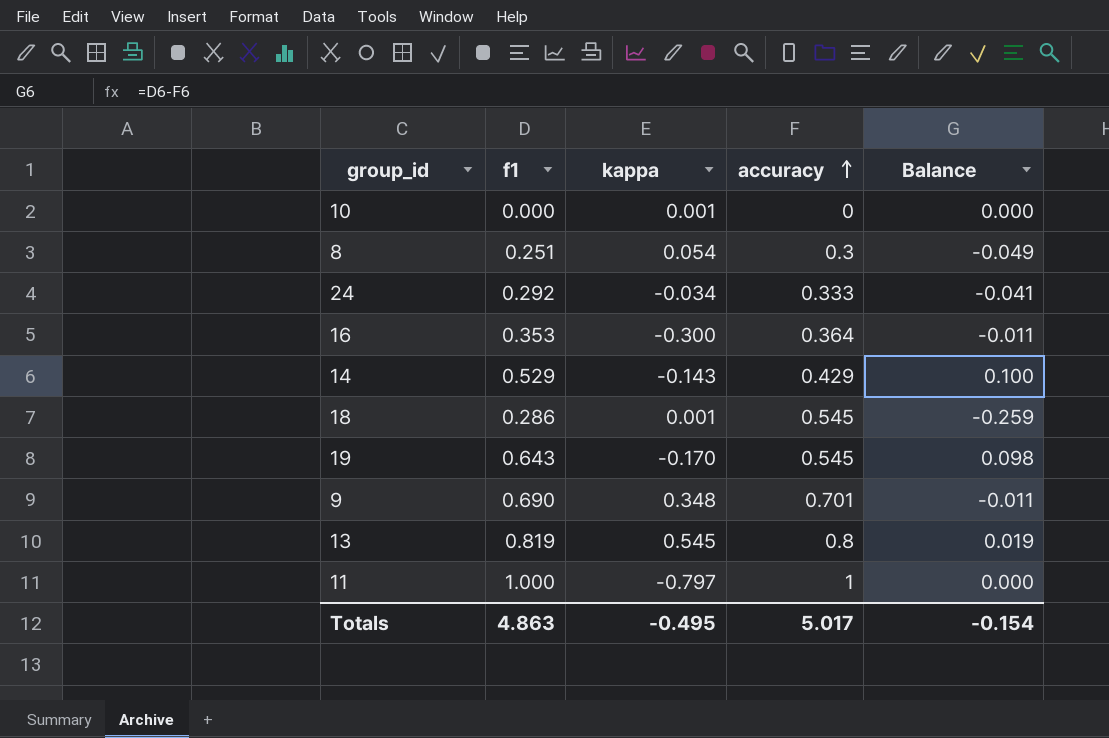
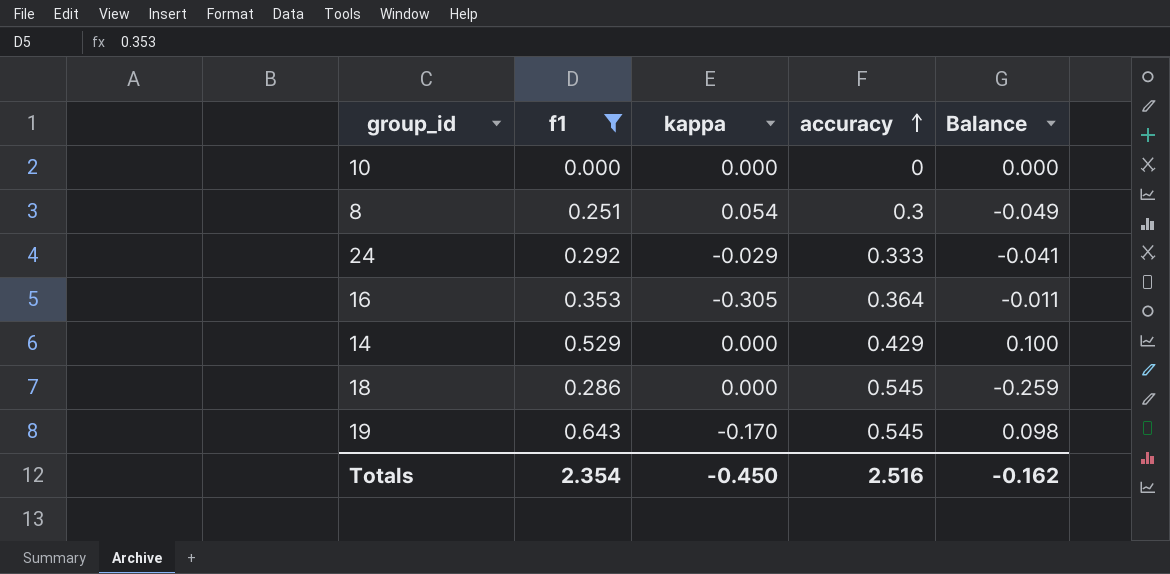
filter: none -> f1 <= 0.643
10 | kappa: 0.001 -> 0.000
24 | kappa: -0.034 -> -0.029
16 | kappa: -0.300 -> -0.305
14 | kappa: -0.143 -> 0.000
18 | kappa: 0.001 -> 0.000
Totals | f1: 4.863 -> 2.354
Totals | kappa: -0.495 -> -0.450
Totals | accuracy: 5.017 -> 2.516
Totals | Balance: -0.154 -> -0.162

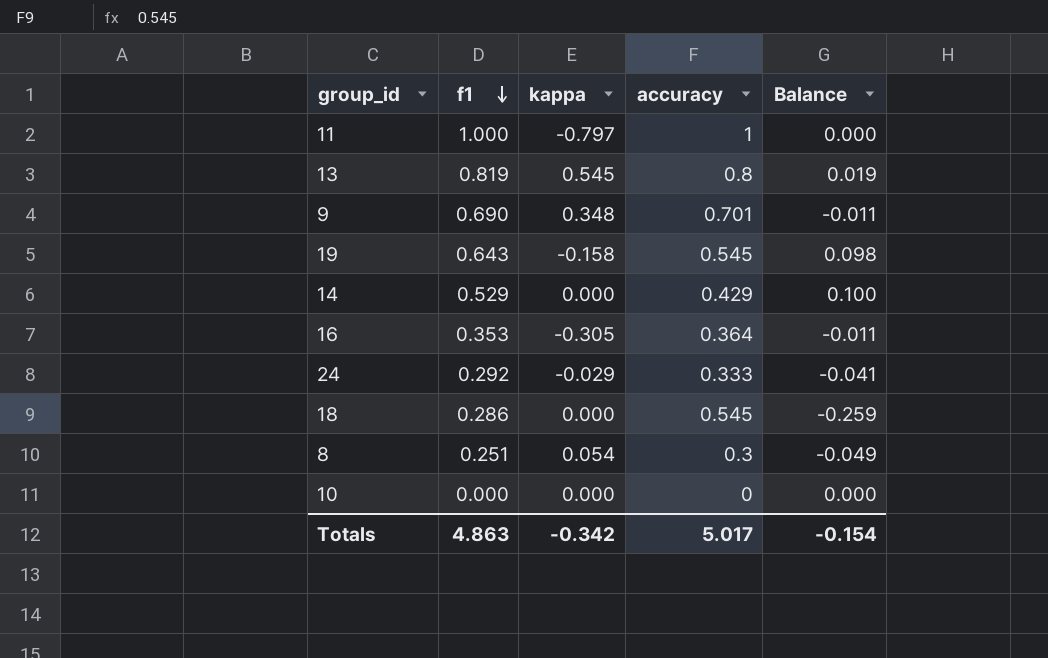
filter: f1 <= 0.643 -> none
row order: accuracy ascending -> f1 descending
19 | kappa: -0.170 -> -0.158
Totals | f1: 2.354 -> 4.863
Totals | kappa: -0.450 -> -0.342
Totals | accuracy: 2.516 -> 5.017
Totals | Balance: -0.162 -> -0.154

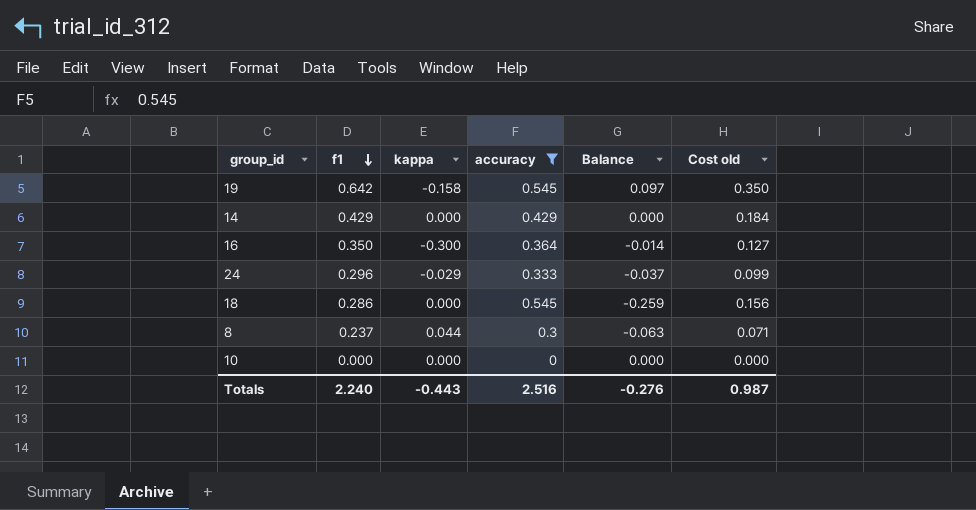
filter: none -> accuracy <= 0.545
column Cost old | formula: none -> [f1] * [accuracy]
19 | f1: 0.643 -> 0.642
19 | Balance: 0.098 -> 0.097
14 | f1: 0.529 -> 0.429
14 | Balance: 0.100 -> 0.000
16 | f1: 0.353 -> 0.350
16 | kappa: -0.305 -> -0.300
16 | Balance: -0.011 -> -0.014
24 | f1: 0.292 -> 0.296
24 | Balance: -0.041 -> -0.037
8 | f1: 0.251 -> 0.237
8 | kappa: 0.054 -> 0.044
8 | Balance: -0.049 -> -0.063
Totals | f1: 4.863 -> 2.240
Totals | kappa: -0.342 -> -0.443
Totals | accuracy: 5.017 -> 2.516
Totals | Balance: -0.154 -> -0.276

